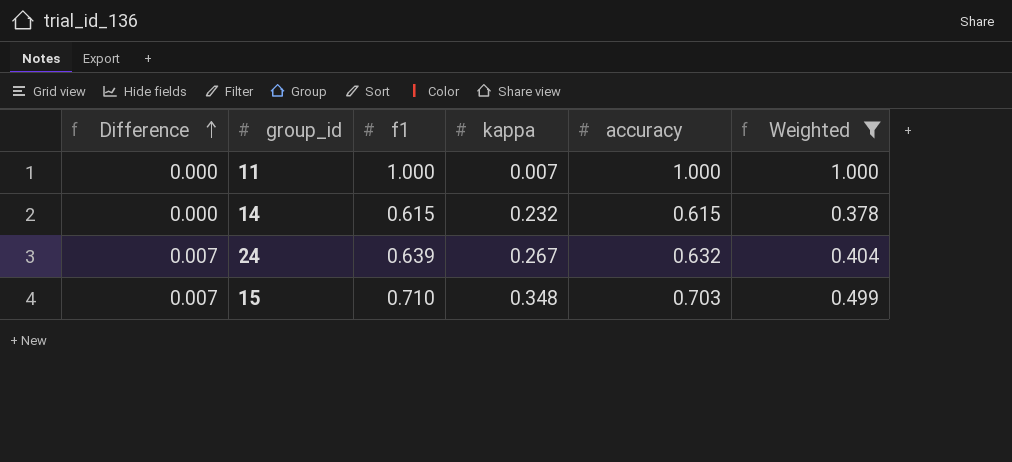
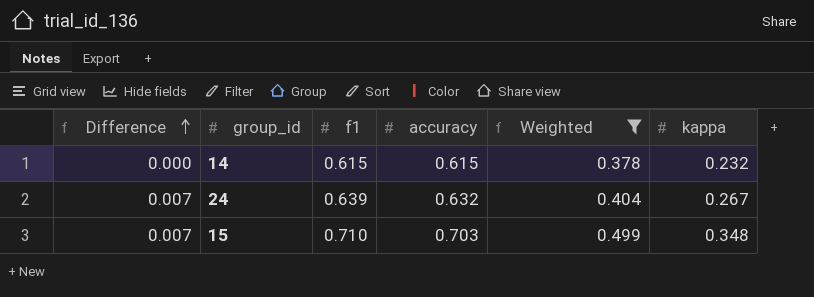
column kappa | position: 4 -> 6
row 11: 0.000 | 1.000 | 0.007 | 1.000 | 1.000 -> none

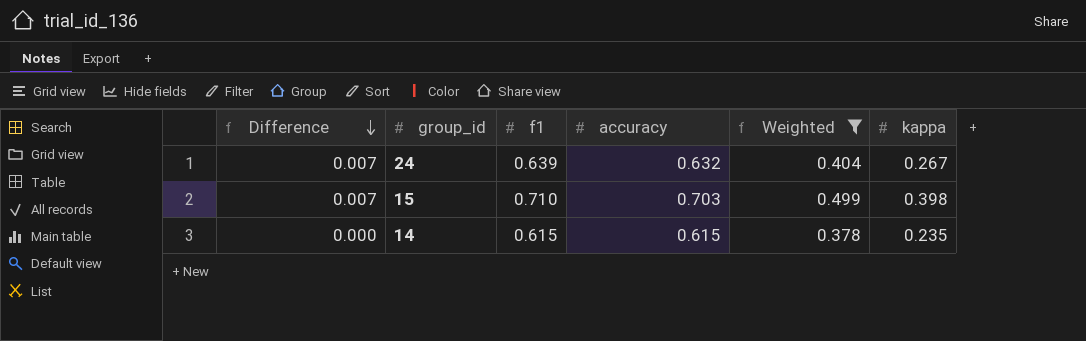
row order: Difference ascending -> Difference descending
15 | kappa: 0.348 -> 0.398
14 | kappa: 0.232 -> 0.235

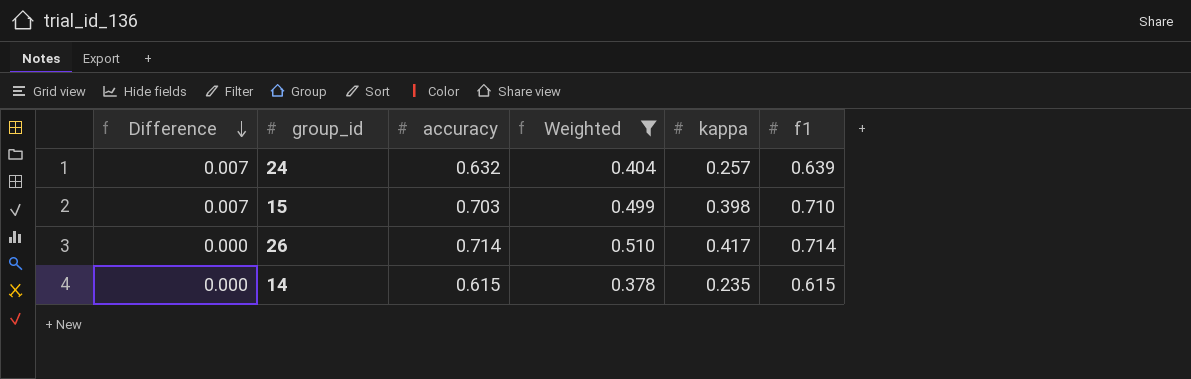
column f1 | position: 3 -> 6
24 | kappa: 0.267 -> 0.257
row 26: none -> 0.000 | 0.714 | 0.510 | 0.417 | 0.714

